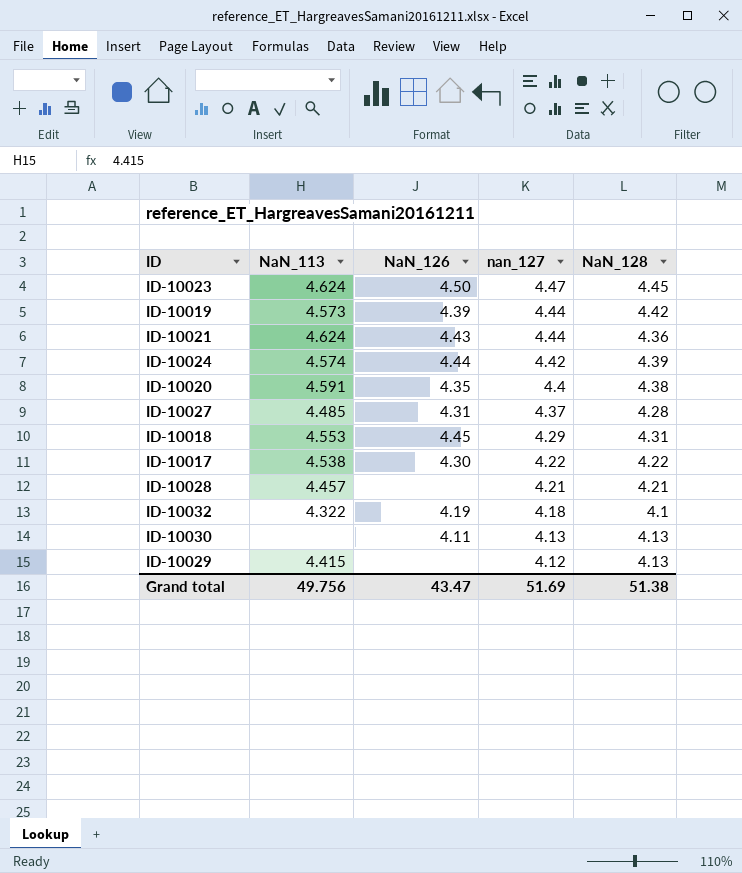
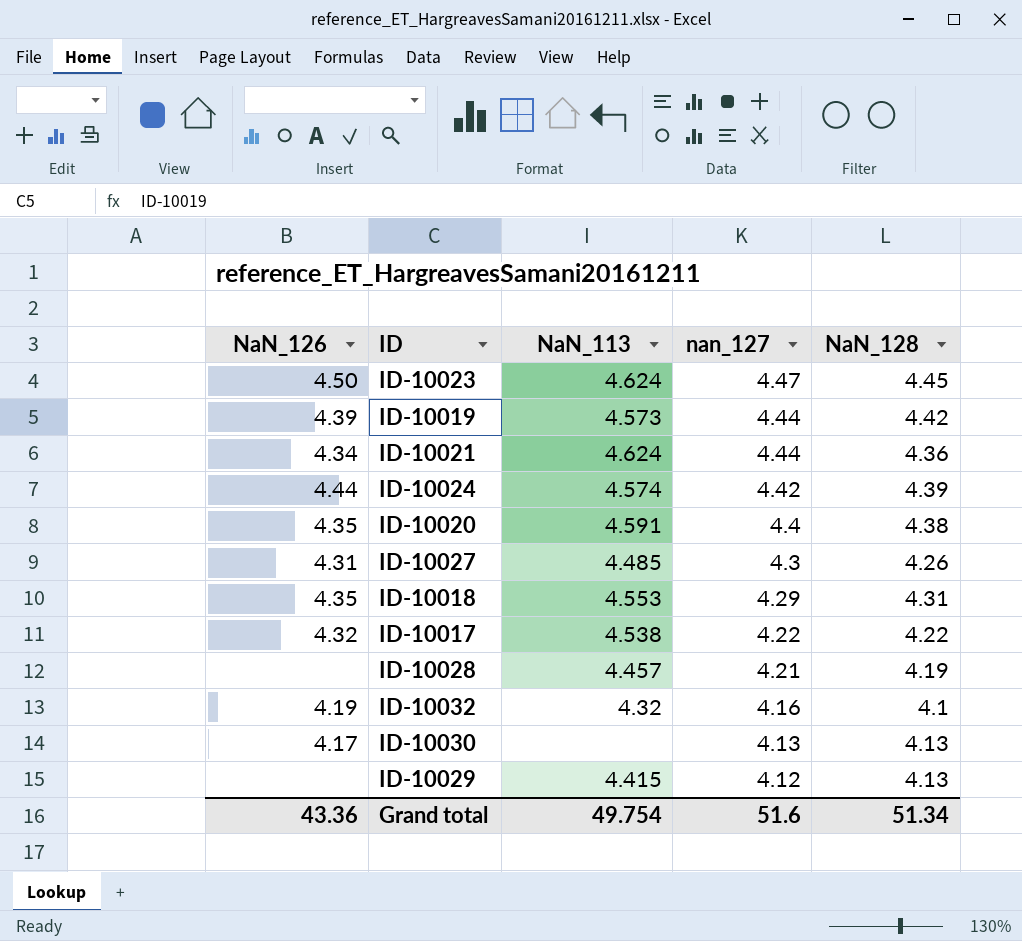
column NaN_126 | position: 3 -> 1
ID-10021 | NaN_126: 4.43 -> 4.34
ID-10027 | nan_127: 4.37 -> 4.3
ID-10027 | NaN_128: 4.28 -> 4.26
ID-10018 | NaN_126: 4.45 -> 4.35
ID-10017 | NaN_126: 4.30 -> 4.32
ID-10028 | NaN_128: 4.21 -> 4.19
ID-10032 | NaN_113: 4.322 -> 4.32
ID-10032 | nan_127: 4.18 -> 4.16
ID-10030 | NaN_126: 4.11 -> 4.17
Grand total | NaN_126: 43.47 -> 43.36
Grand total | NaN_113: 49.756 -> 49.754
Grand total | nan_127: 51.69 -> 51.6
Grand total | NaN_128: 51.38 -> 51.34

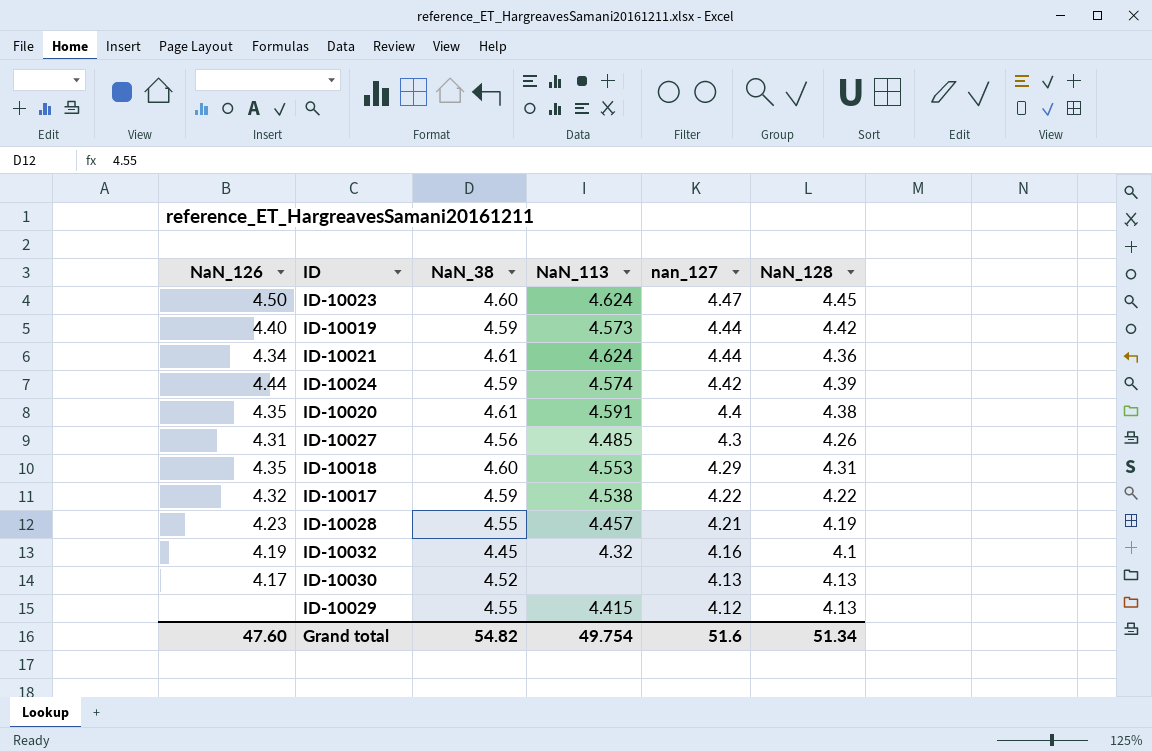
column NaN_38 | position: none -> 3
ID-10019 | NaN_126: 4.39 -> 4.40
ID-10028 | NaN_126: none -> 4.23
Grand total | NaN_126: 43.36 -> 47.60

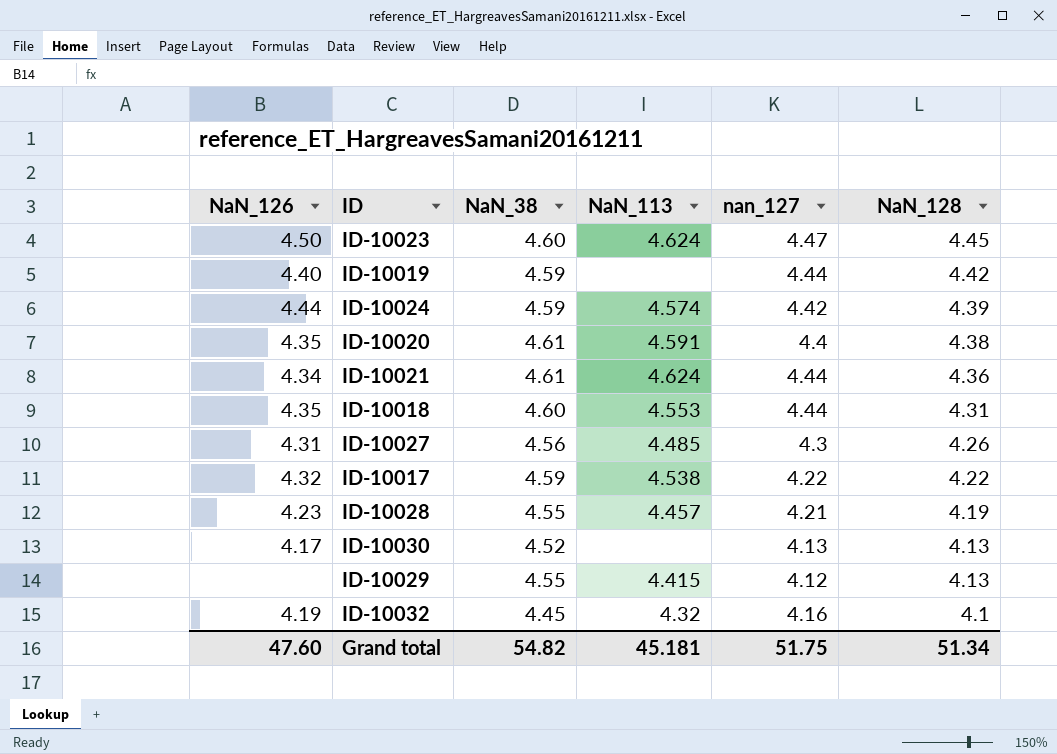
row order: nan_127 descending -> NaN_128 descending
ID-10019 | NaN_113: 4.573 -> none
ID-10018 | nan_127: 4.29 -> 4.44
Grand total | NaN_113: 49.754 -> 45.181
Grand total | nan_127: 51.6 -> 51.75

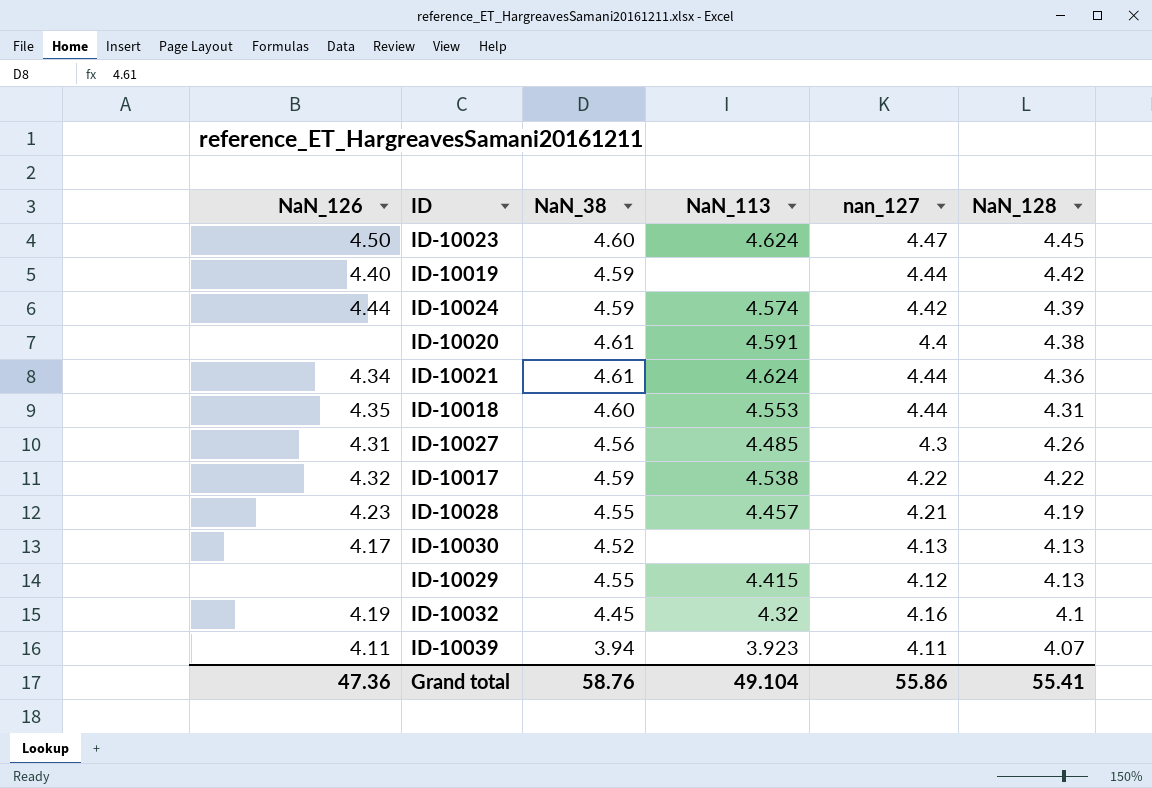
ID-10020 | NaN_126: 4.35 -> none
row ID-10039: none -> 4.11 | 3.94 | 3.923 | 4.11 | 4.07
Grand total | NaN_126: 47.60 -> 47.36
Grand total | NaN_38: 54.82 -> 58.76
Grand total | NaN_113: 45.181 -> 49.104
Grand total | nan_127: 51.75 -> 55.86
Grand total | NaN_128: 51.34 -> 55.41

